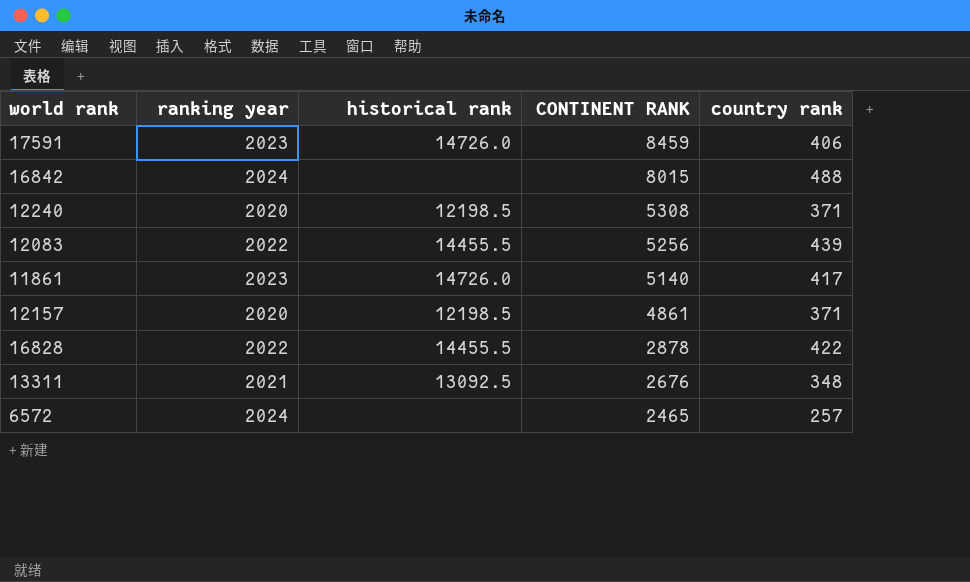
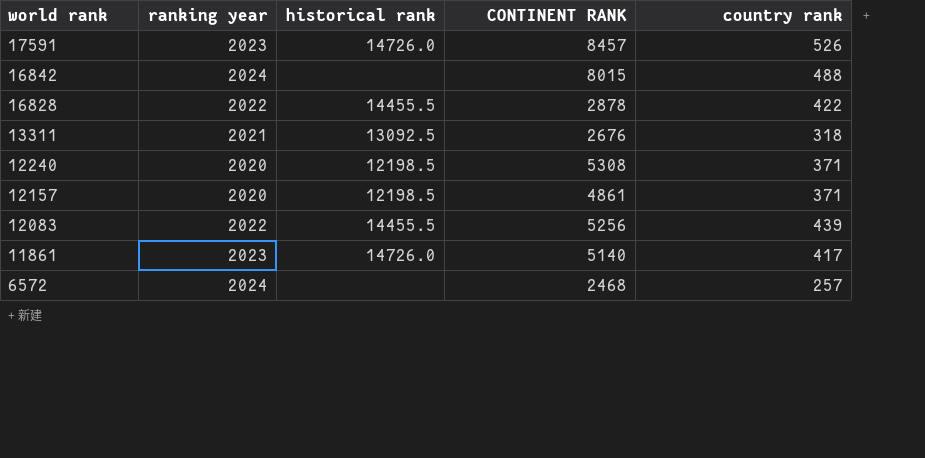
row order: CONTINENT RANK descending -> world rank descending
17591 | CONTINENT RANK: 8459 -> 8457
17591 | country rank: 406 -> 526
13311 | country rank: 348 -> 318
6572 | CONTINENT RANK: 2465 -> 2468

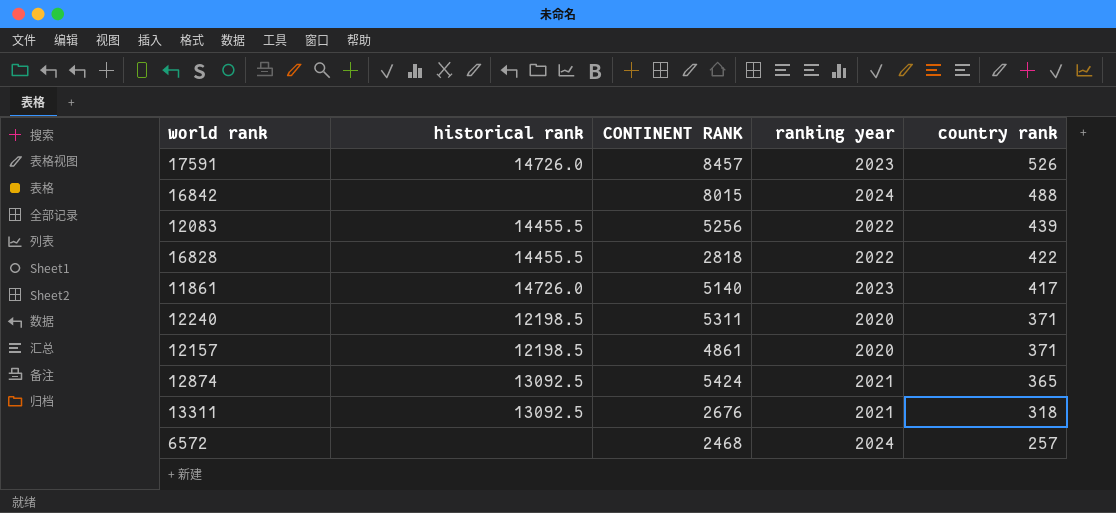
row order: world rank descending -> country rank descending
column ranking year | position: 2 -> 4
16828 | CONTINENT RANK: 2878 -> 2818
12240 | CONTINENT RANK: 5308 -> 5311
row 12874: none -> 13092.5 | 5424 | 2021 | 365

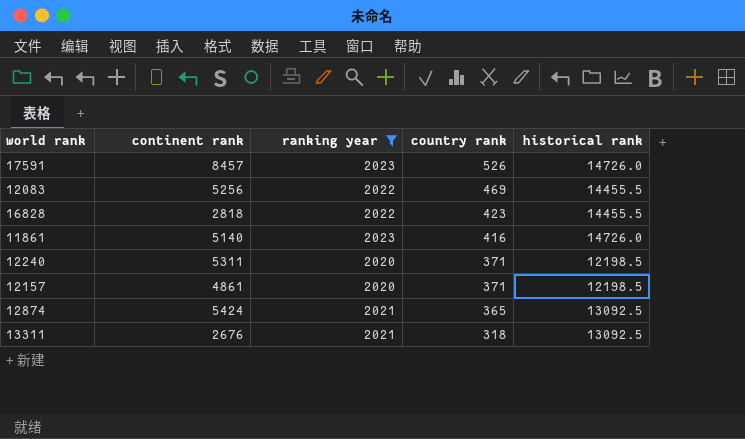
filter: none -> ranking year != 2024
column name: CONTINENT RANK -> continent rank
column historical rank | position: 2 -> 5
12083 | country rank: 439 -> 469
16828 | country rank: 422 -> 423
11861 | country rank: 417 -> 416

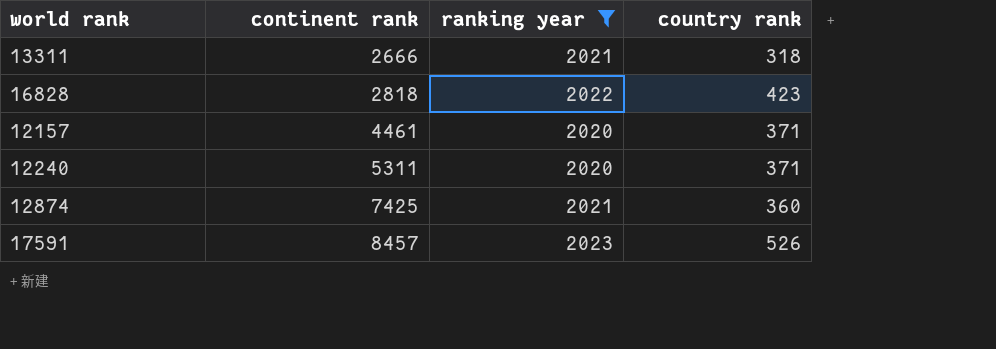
row order: country rank descending -> continent rank ascending
column historical rank | position: 5 -> none
row 12083: 5256 | 2022 | 469 | 14455.5 -> none
row 11861: 5140 | 2023 | 416 | 14726.0 -> none
13311 | continent rank: 2676 -> 2666
12157 | continent rank: 4861 -> 4461
12874 | continent rank: 5424 -> 7425
12874 | country rank: 365 -> 360

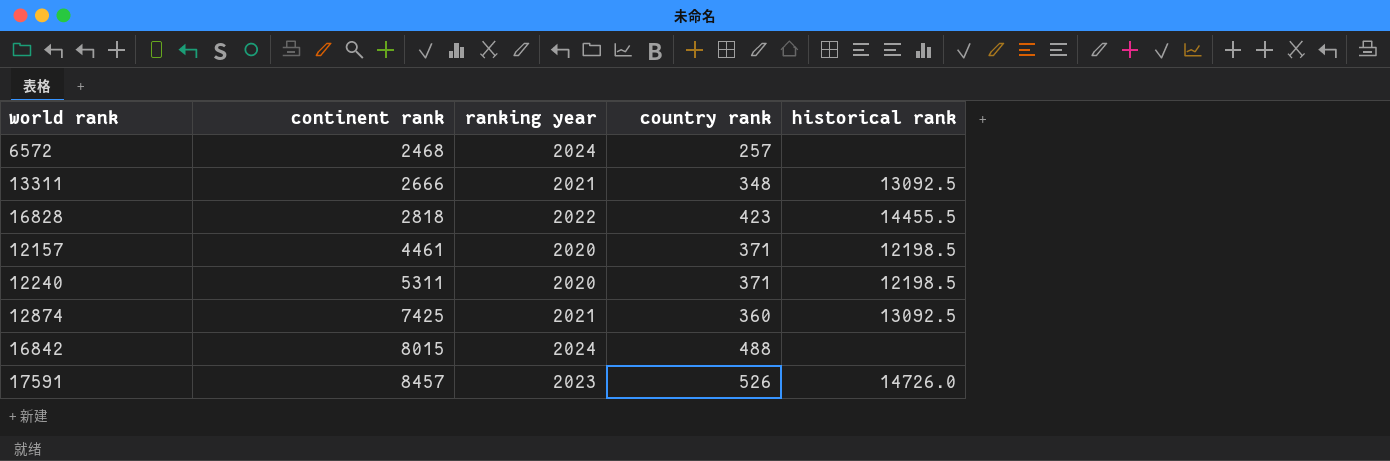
filter: ranking year != 2024 -> none
column historical rank | position: none -> 5
13311 | country rank: 318 -> 348

